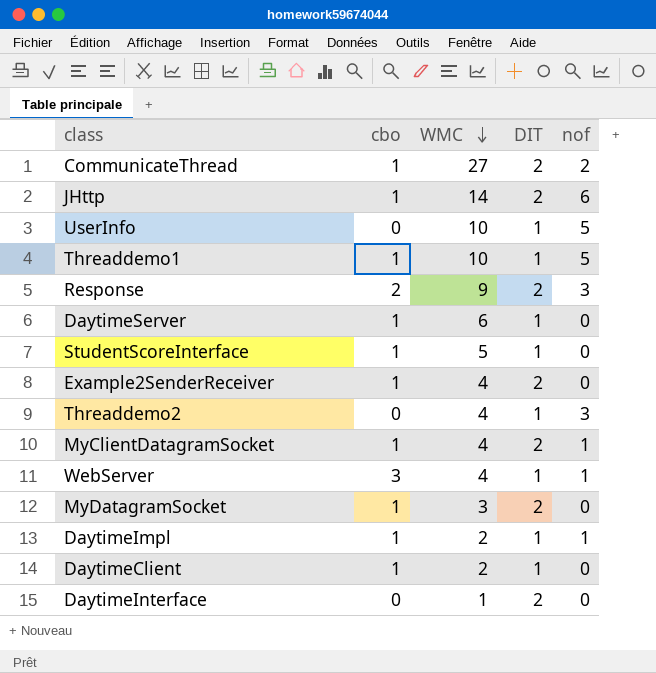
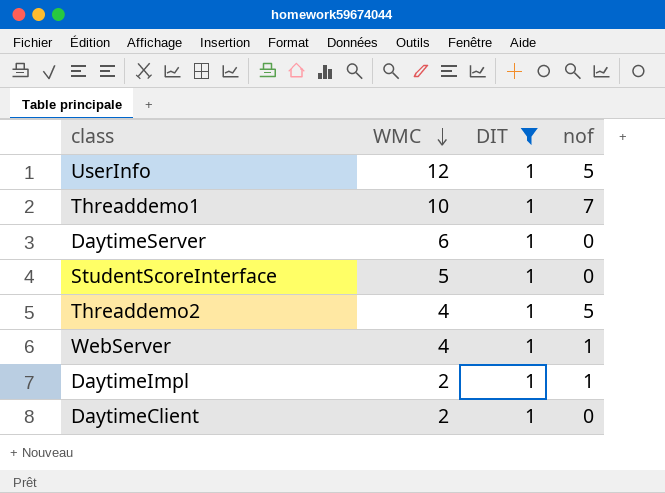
filter: none -> DIT = 1
column cbo | position: 2 -> none
UserInfo | WMC: 10 -> 12
Threaddemo1 | nof: 5 -> 7
Threaddemo2 | nof: 3 -> 5

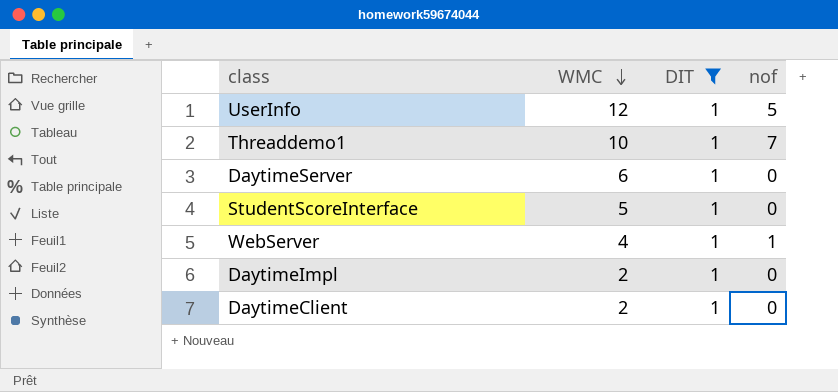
row Threaddemo2: 4 | 1 | 5 -> none
DaytimeImpl | nof: 1 -> 0

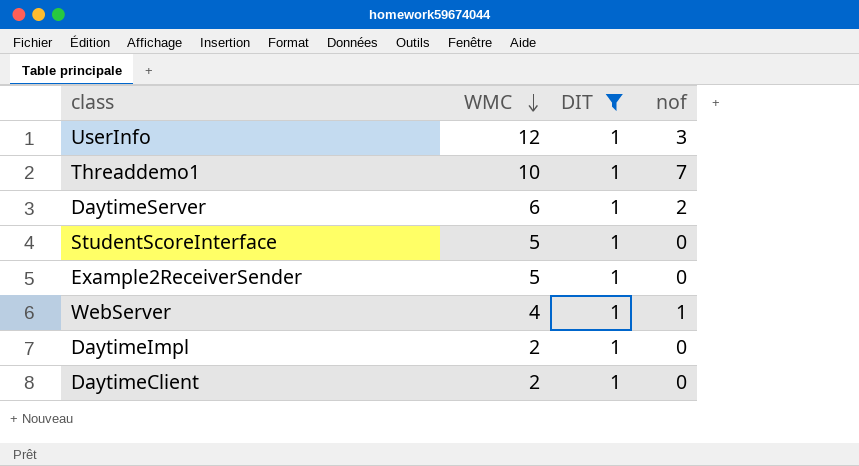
UserInfo | nof: 5 -> 3
DaytimeServer | nof: 0 -> 2
row Example2ReceiverSender: none -> 5 | 1 | 0

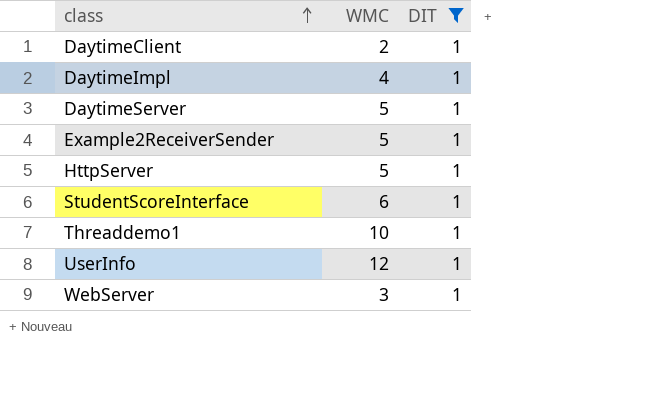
row order: WMC descending -> class ascending
column nof | position: 4 -> none
DaytimeImpl | WMC: 2 -> 4
DaytimeServer | WMC: 6 -> 5
row HttpServer: none -> 5 | 1
StudentScoreInterface | WMC: 5 -> 6
WebServer | WMC: 4 -> 3

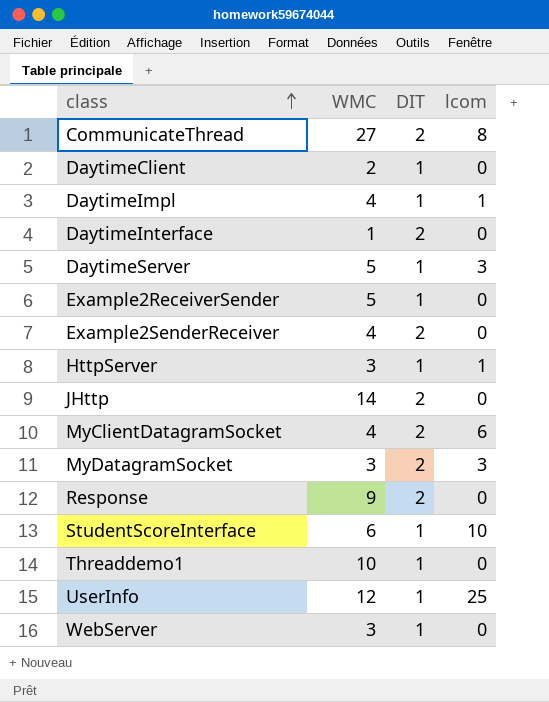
filter: DIT = 1 -> none
column lcom | position: none -> 4
HttpServer | WMC: 5 -> 3

